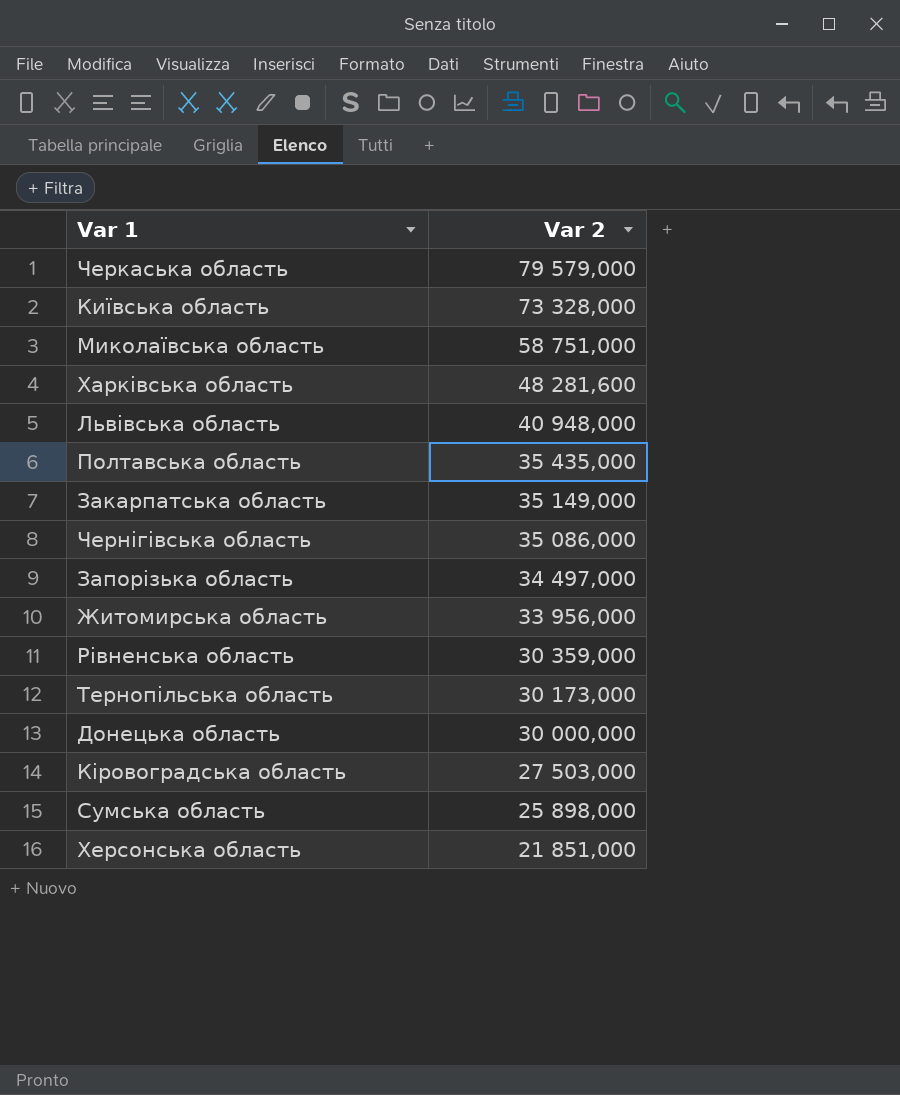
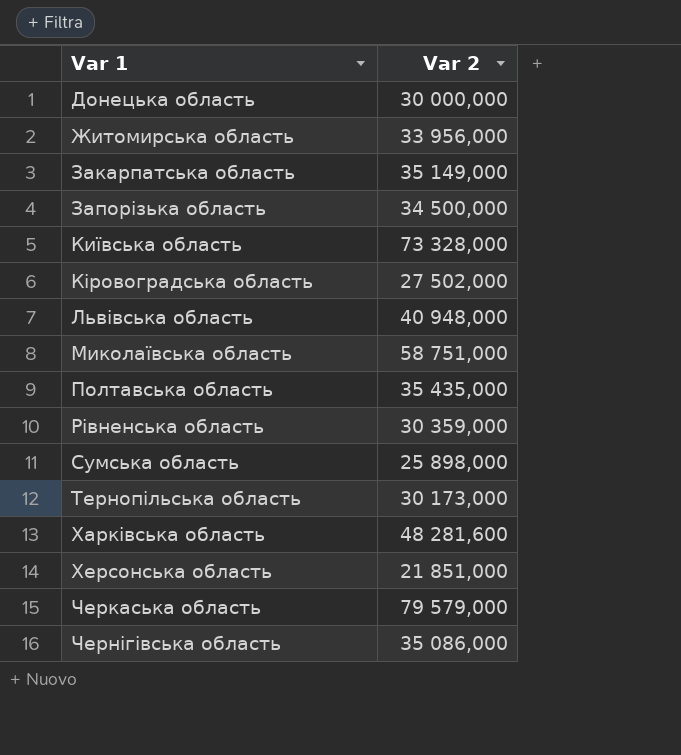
row order: Var 2 descending -> Var 1 ascending
Запорiзька область | Var 2: 34 497,000 -> 34 500,000
Кіровоградська область | Var 2: 27 503,000 -> 27 502,000

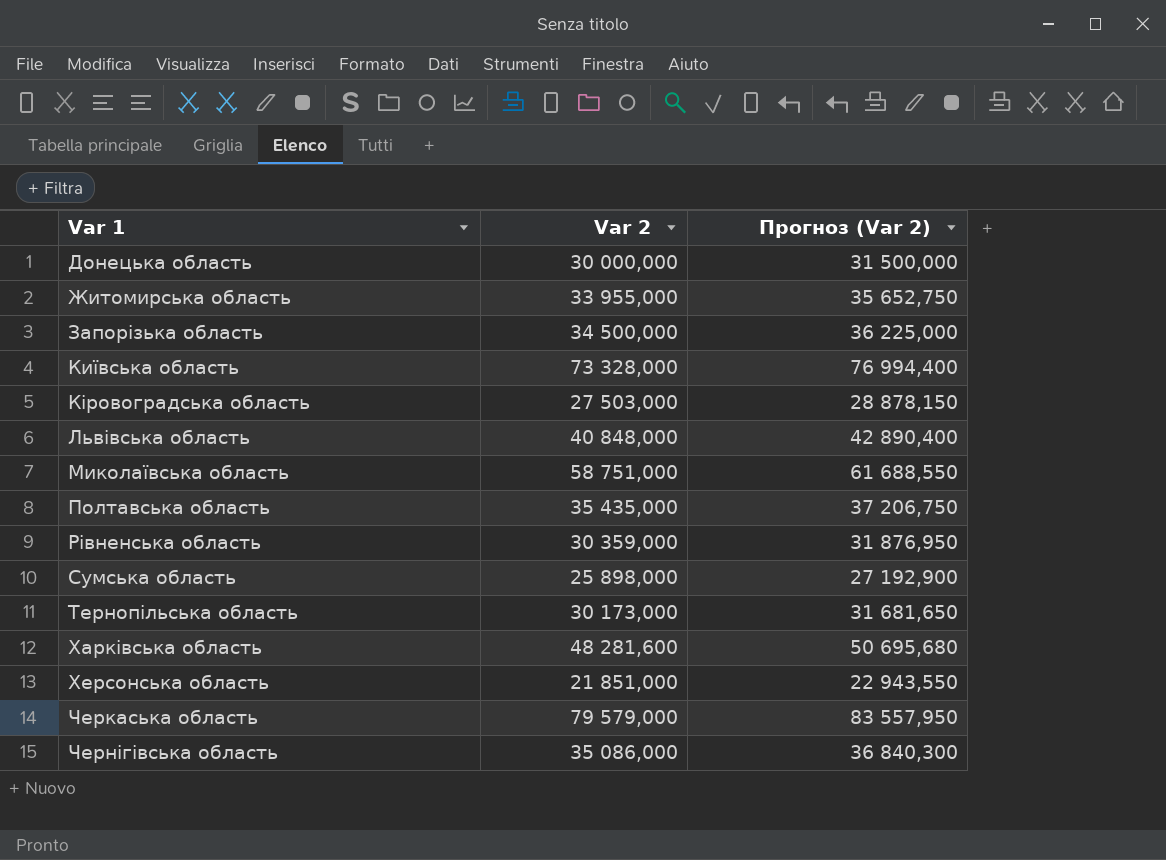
column Прогноз (Var 2) | formula: none -> [Var 2] * 1,05
row Закарпатська область: 35 149,000 -> none
Житомирська область | Var 2: 33 956,000 -> 33 955,000
Кіровоградська область | Var 2: 27 502,000 -> 27 503,000
Львiвська область | Var 2: 40 948,000 -> 40 848,000

